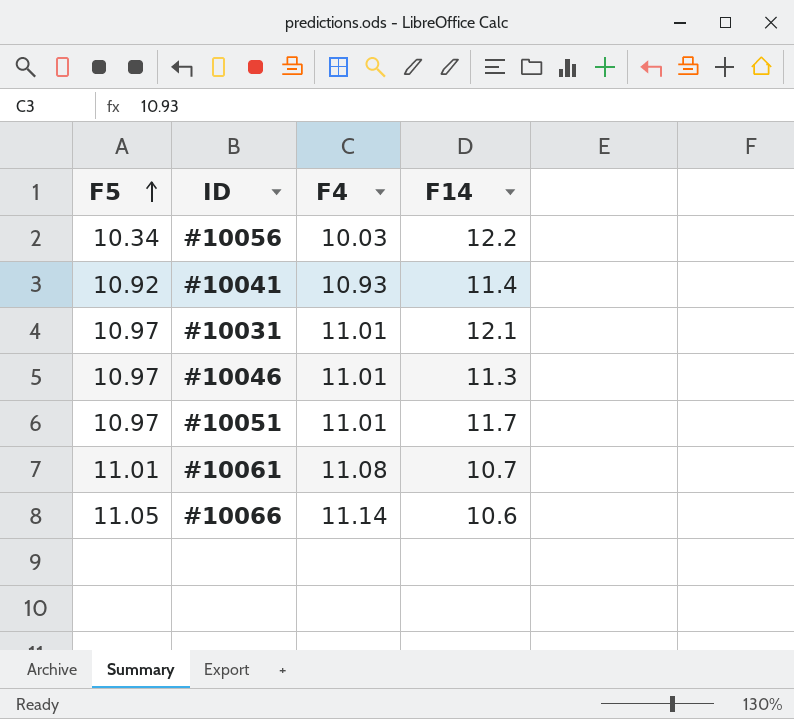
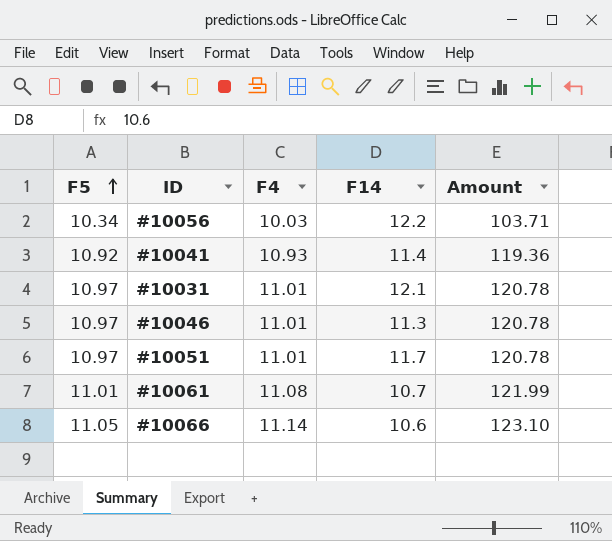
column Amount | formula: none -> [F5] * [F4]

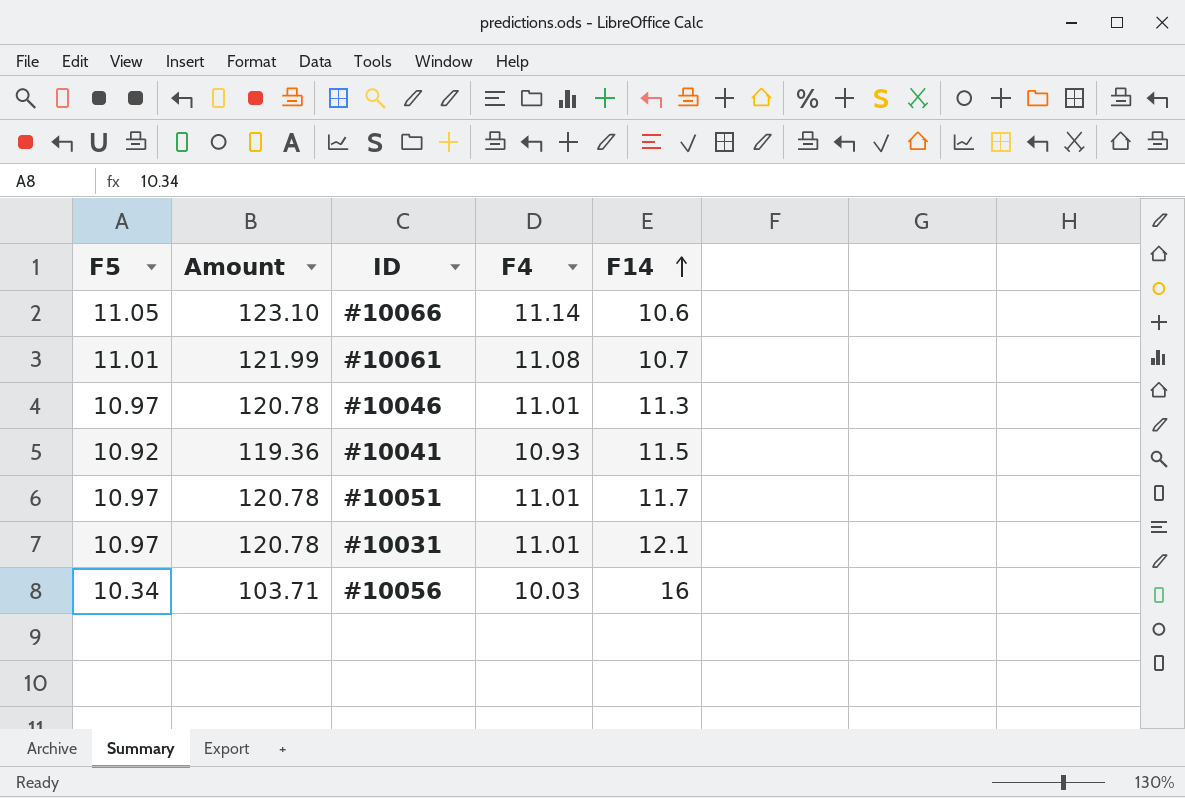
row order: F5 ascending -> F14 ascending
column Amount | position: 5 -> 2
#10041 | F14: 11.4 -> 11.5
#10056 | F14: 12.2 -> 16

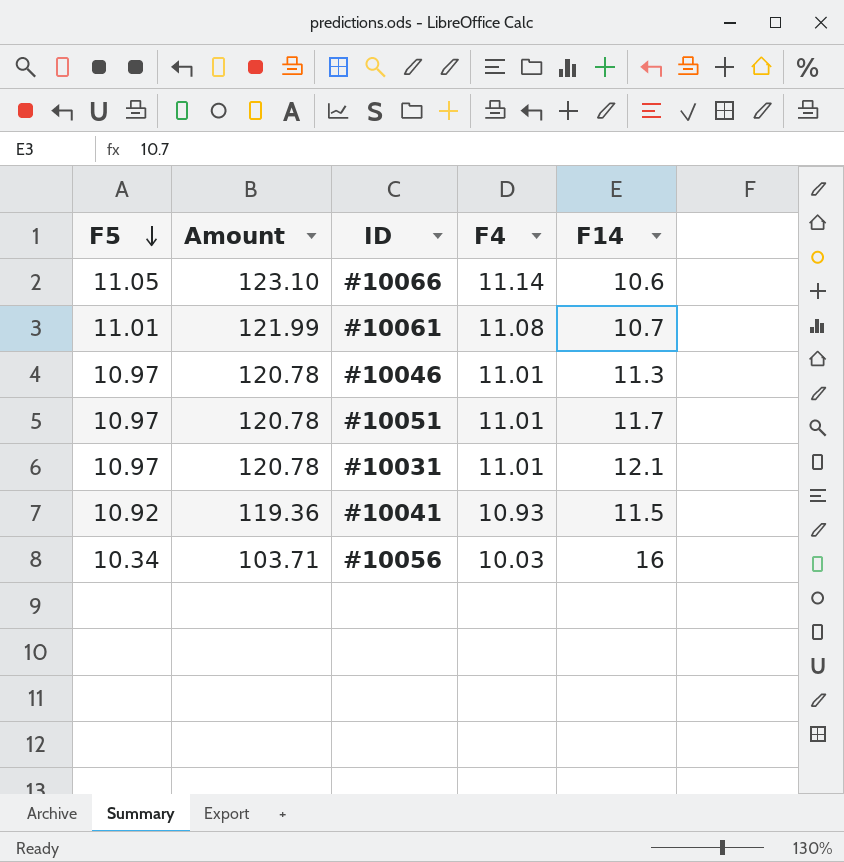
row order: F14 ascending -> F5 descending

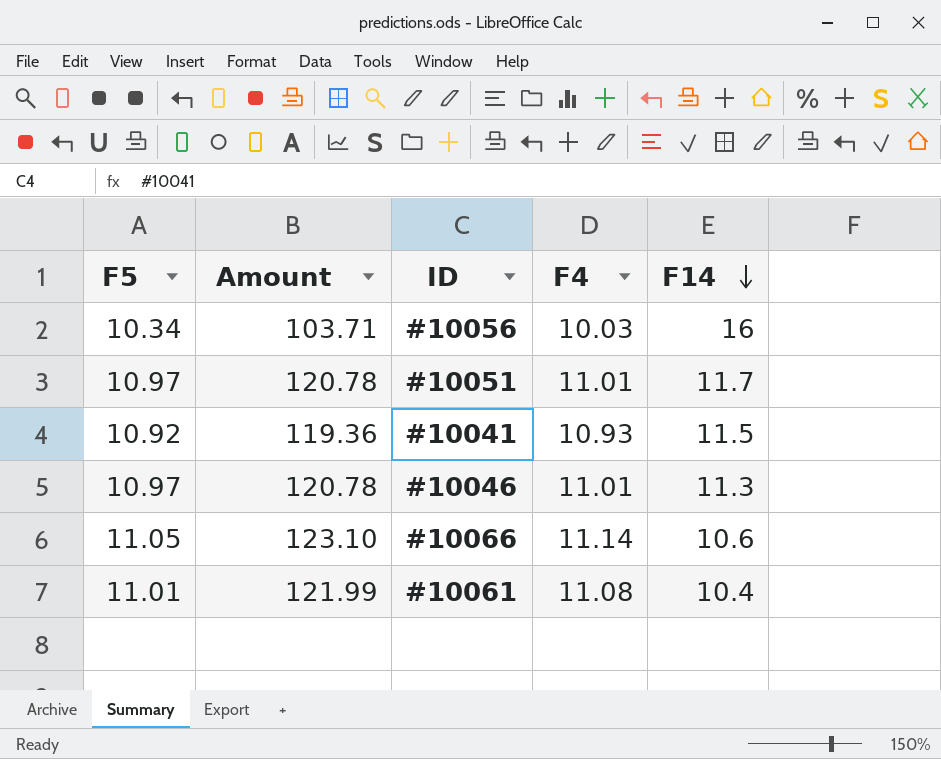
row order: F5 descending -> F14 descending
row #10031: 10.97 | 120.78 | 11.01 | 12.1 -> none
#10061 | F14: 10.7 -> 10.4

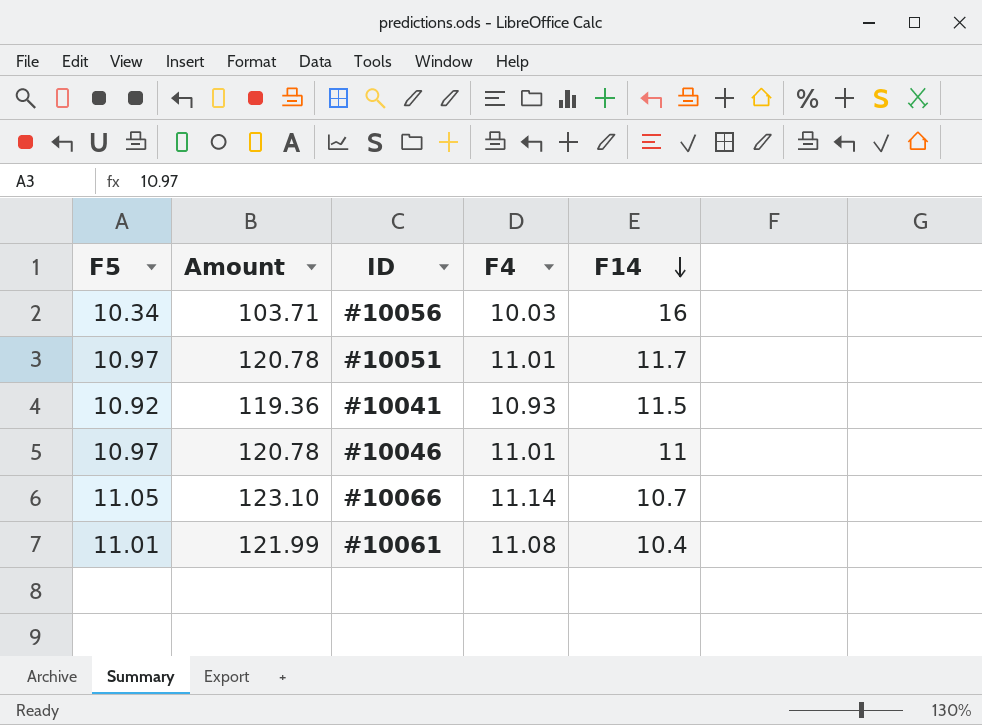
#10046 | F14: 11.3 -> 11
#10066 | F14: 10.6 -> 10.7

